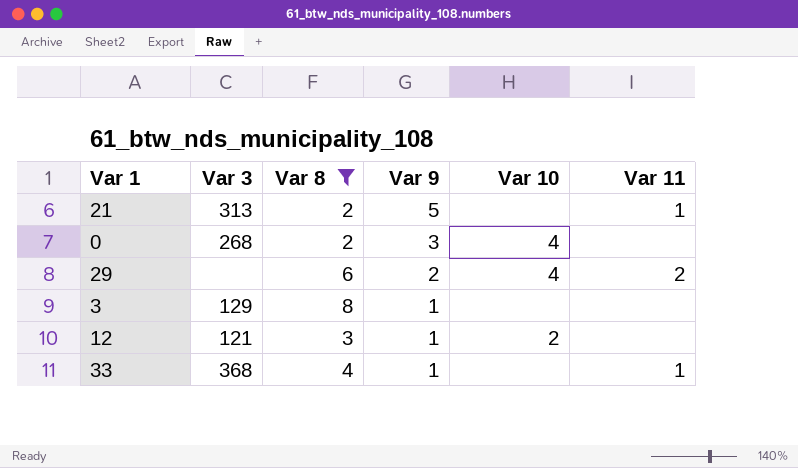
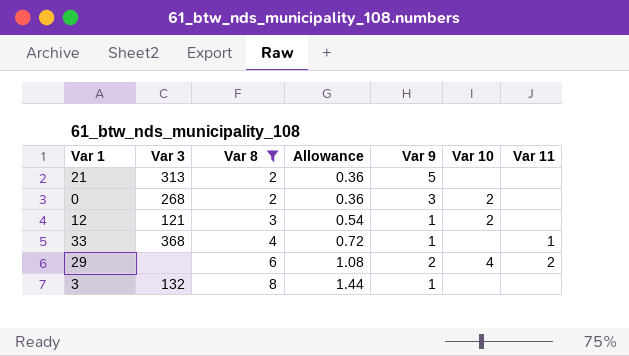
row order: Var 9 descending -> Var 8 ascending
column Allowance | formula: none -> [Var 8] * 0.18
21 | Var 11: 1 -> none
0 | Var 10: 4 -> 2
3 | Var 3: 129 -> 132

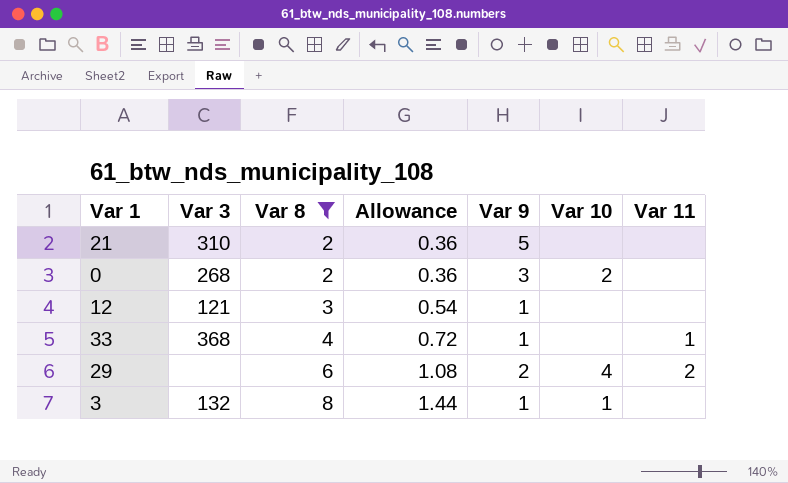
21 | Var 3: 313 -> 310
12 | Var 10: 2 -> none
3 | Var 10: none -> 1

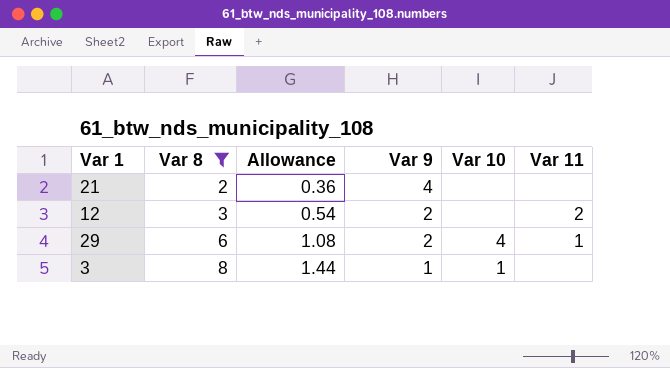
column Var 3 | position: 2 -> none
row 0: 268 | 2 | 0.36 | 3 | 2 | none -> none
row 33: 368 | 4 | 0.72 | 1 | none | 1 -> none
21 | Var 9: 5 -> 4
12 | Var 9: 1 -> 2
12 | Var 11: none -> 2
29 | Var 11: 2 -> 1

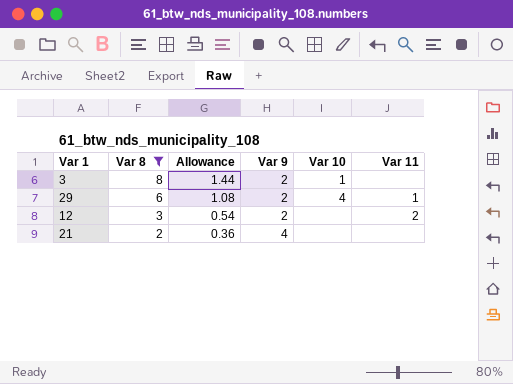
row order: Var 8 ascending -> Var 8 descending
3 | Var 9: 1 -> 2

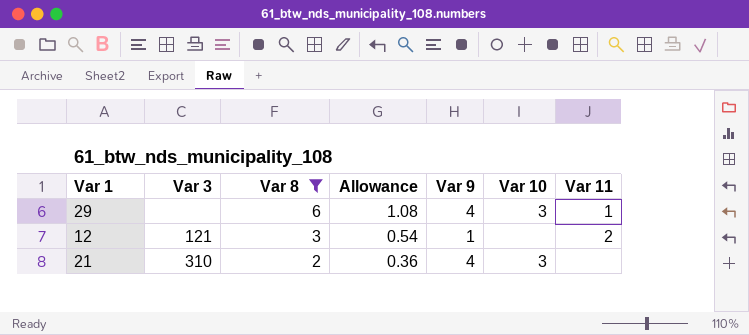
column Var 3 | position: none -> 2
row 3: 8 | 1.44 | 2 | 1 | none -> none
29 | Var 9: 2 -> 4
29 | Var 10: 4 -> 3
12 | Var 9: 2 -> 1
21 | Var 10: none -> 3

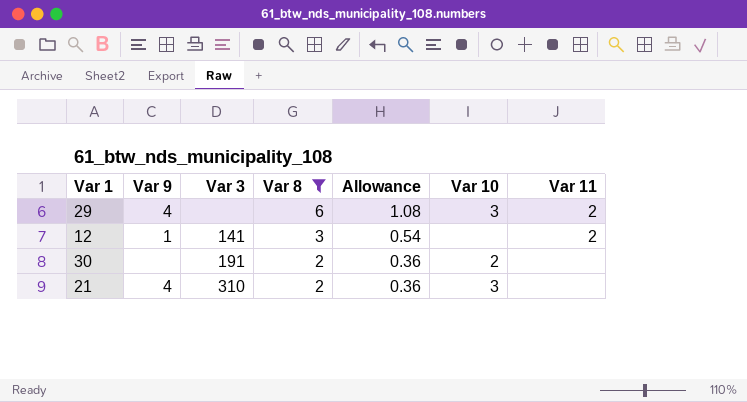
column Var 9 | position: 5 -> 2
29 | Var 11: 1 -> 2
12 | Var 3: 121 -> 141
row 30: none -> none | 191 | 2 | 0.36 | 2 | none

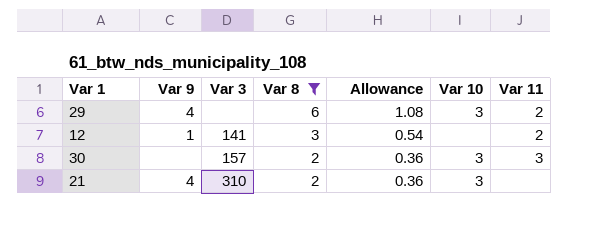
30 | Var 3: 191 -> 157
30 | Var 10: 2 -> 3
30 | Var 11: none -> 3

